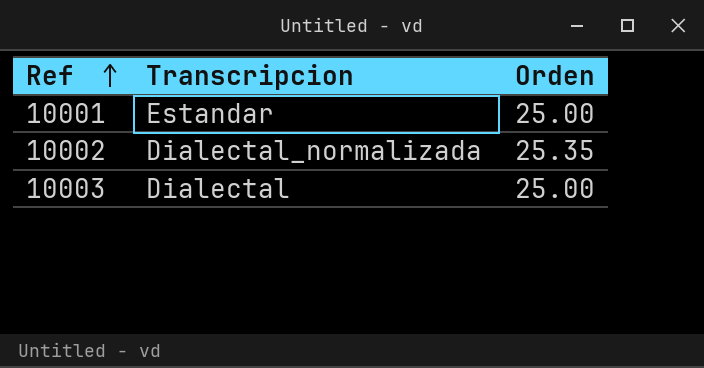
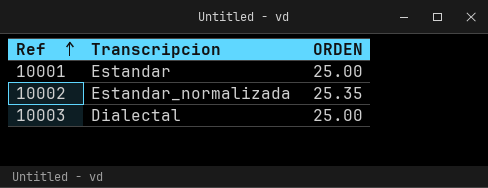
column name: Orden -> ORDEN
10002 | Transcripcion: Dialectal_normalizada -> Estandar_normalizada

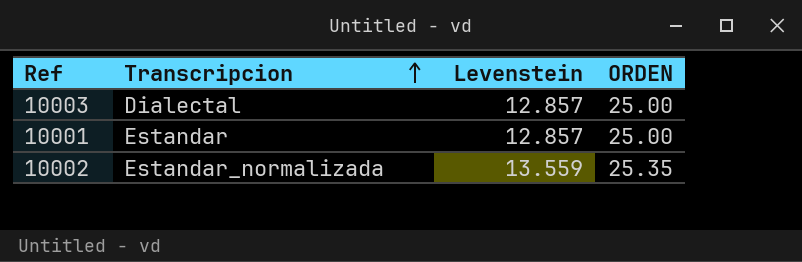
row order: Ref ascending -> Transcripcion ascending
column Levenstein | position: none -> 3

